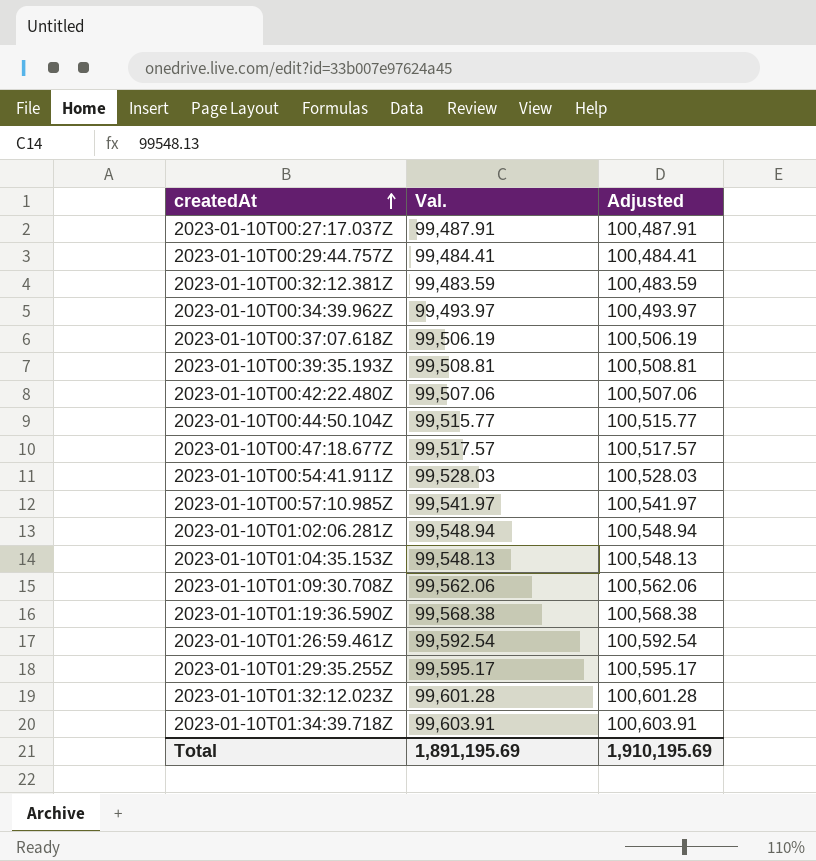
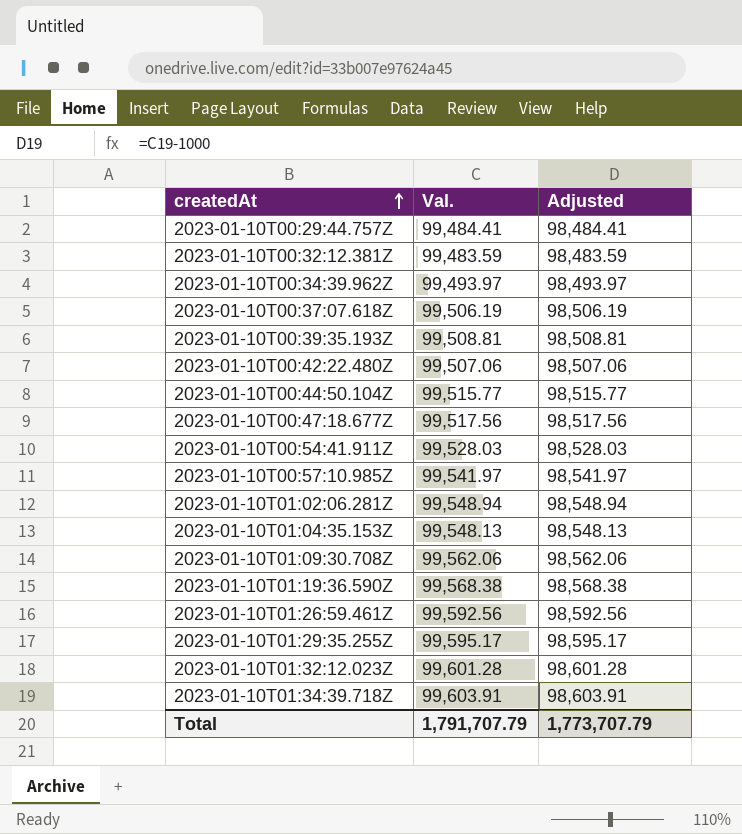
column Adjusted | formula: [Val.] + 1000 -> [Val.] - 1000
row 2023-01-10T00:27:17.037Z: 99,487.91 | 100,487.91 -> none
2023-01-10T00:47:18.677Z | Val.: 99,517.57 -> 99,517.56
2023-01-10T01:26:59.461Z | Val.: 99,592.54 -> 99,592.56
Total | Val.: 1,891,195.69 -> 1,791,707.79
Total | Adjusted: 1,910,195.69 -> 1,773,707.79

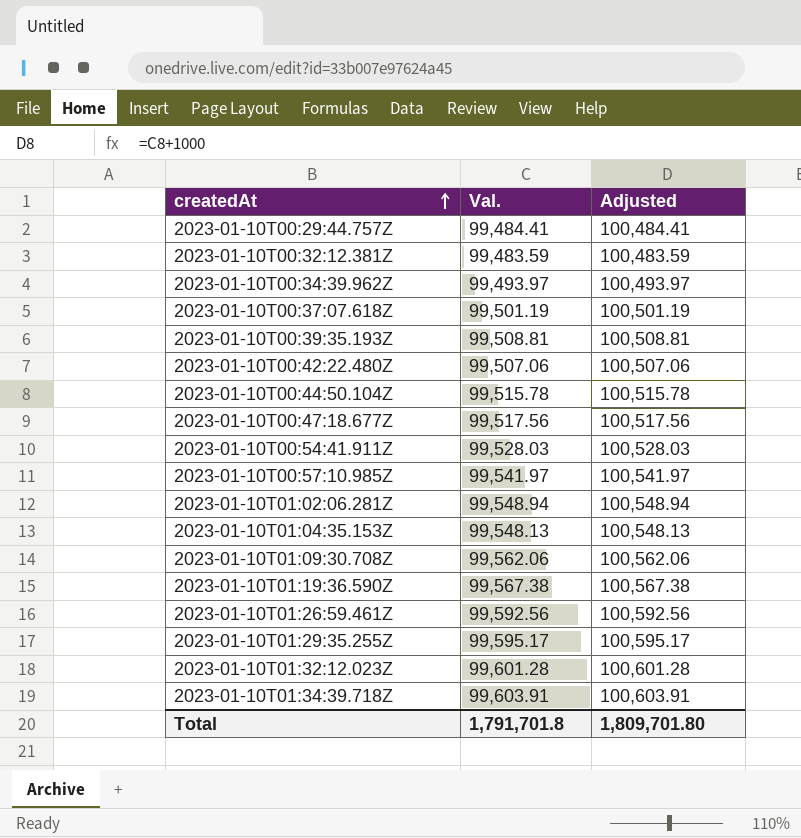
column Adjusted | formula: [Val.] - 1000 -> [Val.] + 1000
2023-01-10T00:37:07.618Z | Val.: 99,506.19 -> 99,501.19
2023-01-10T00:44:50.104Z | Val.: 99,515.77 -> 99,515.78
2023-01-10T01:19:36.590Z | Val.: 99,568.38 -> 99,567.38
Total | Val.: 1,791,707.79 -> 1,791,701.8
Total | Adjusted: 1,773,707.79 -> 1,809,701.80

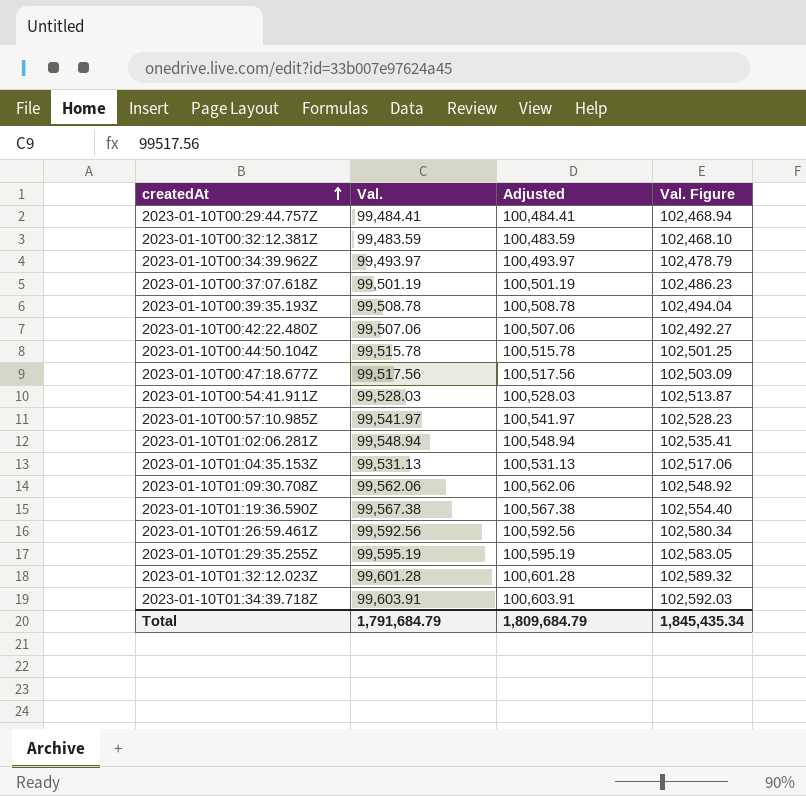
column Val. Figure | formula: none -> [Val.] * 1.03
2023-01-10T00:39:35.193Z | Val.: 99,508.81 -> 99,508.78
2023-01-10T00:39:35.193Z | Adjusted: 100,508.81 -> 100,508.78
2023-01-10T01:04:35.153Z | Val.: 99,548.13 -> 99,531.13
2023-01-10T01:04:35.153Z | Adjusted: 100,548.13 -> 100,531.13
2023-01-10T01:29:35.255Z | Val.: 99,595.17 -> 99,595.19
2023-01-10T01:29:35.255Z | Adjusted: 100,595.17 -> 100,595.19
Total | Val.: 1,791,701.8 -> 1,791,684.79
Total | Adjusted: 1,809,701.80 -> 1,809,684.79

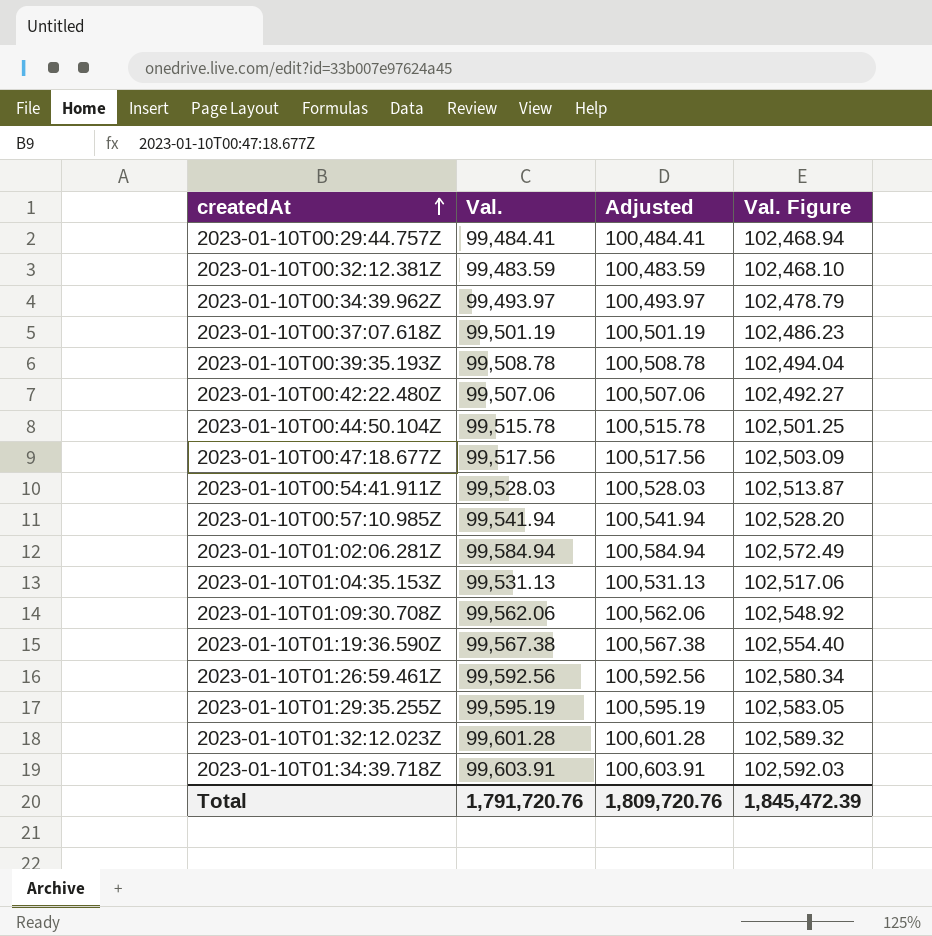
2023-01-10T00:57:10.985Z | Val.: 99,541.97 -> 99,541.94
2023-01-10T00:57:10.985Z | Adjusted: 100,541.97 -> 100,541.94
2023-01-10T00:57:10.985Z | Val. Figure: 102,528.23 -> 102,528.20
2023-01-10T01:02:06.281Z | Val.: 99,548.94 -> 99,584.94
2023-01-10T01:02:06.281Z | Adjusted: 100,548.94 -> 100,584.94
2023-01-10T01:02:06.281Z | Val. Figure: 102,535.41 -> 102,572.49
Total | Val.: 1,791,684.79 -> 1,791,720.76
Total | Adjusted: 1,809,684.79 -> 1,809,720.76
Total | Val. Figure: 1,845,435.34 -> 1,845,472.39

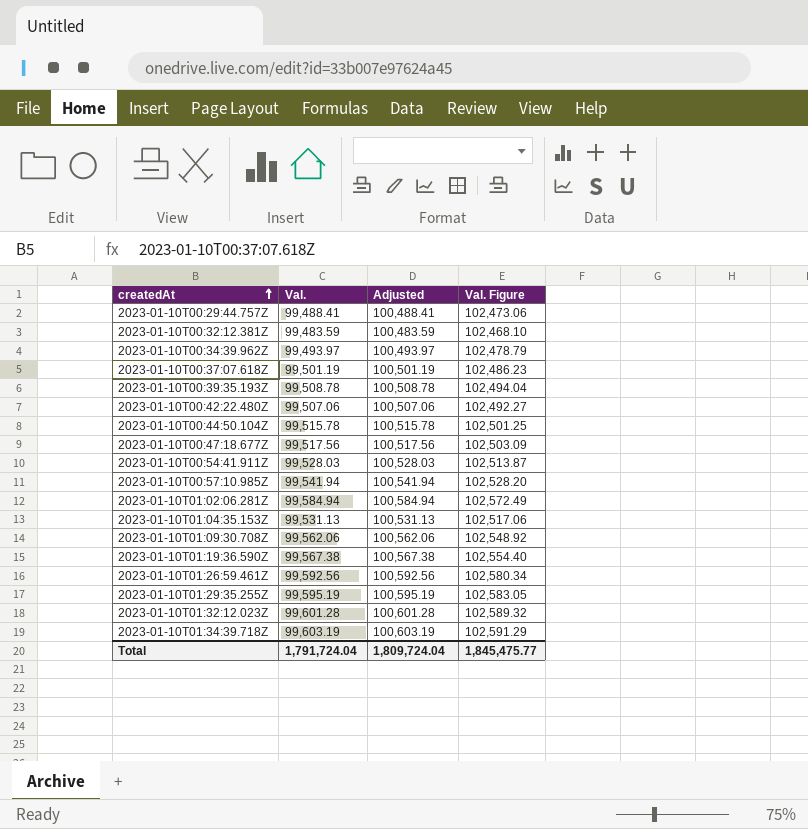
2023-01-10T00:29:44.757Z | Val.: 99,484.41 -> 99,488.41
2023-01-10T00:29:44.757Z | Adjusted: 100,484.41 -> 100,488.41
2023-01-10T00:29:44.757Z | Val. Figure: 102,468.94 -> 102,473.06
2023-01-10T01:34:39.718Z | Val.: 99,603.91 -> 99,603.19
2023-01-10T01:34:39.718Z | Adjusted: 100,603.91 -> 100,603.19
2023-01-10T01:34:39.718Z | Val. Figure: 102,592.03 -> 102,591.29
Total | Val.: 1,791,720.76 -> 1,791,724.04
Total | Adjusted: 1,809,720.76 -> 1,809,724.04
Total | Val. Figure: 1,845,472.39 -> 1,845,475.77

